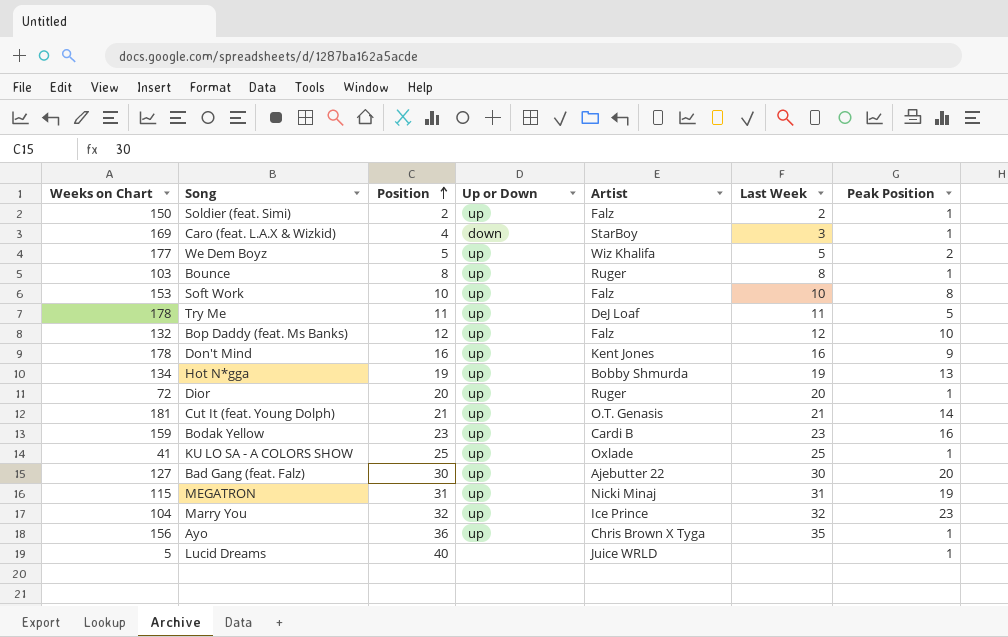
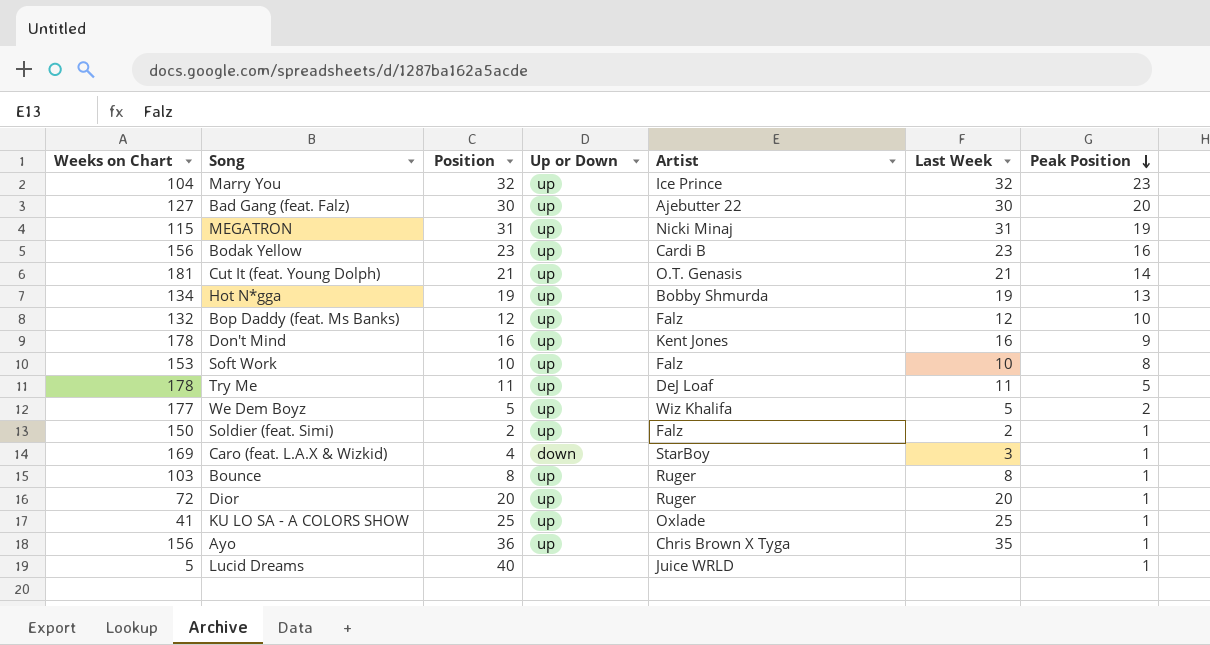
row order: Position ascending -> Peak Position descending
Bodak Yellow | Weeks on Chart: 159 -> 156

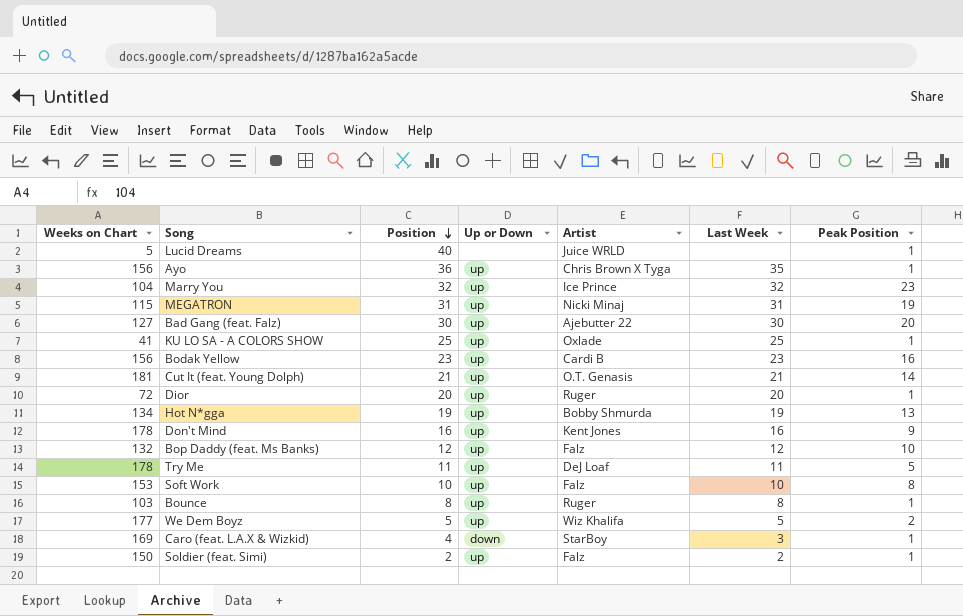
row order: Peak Position descending -> Position descending

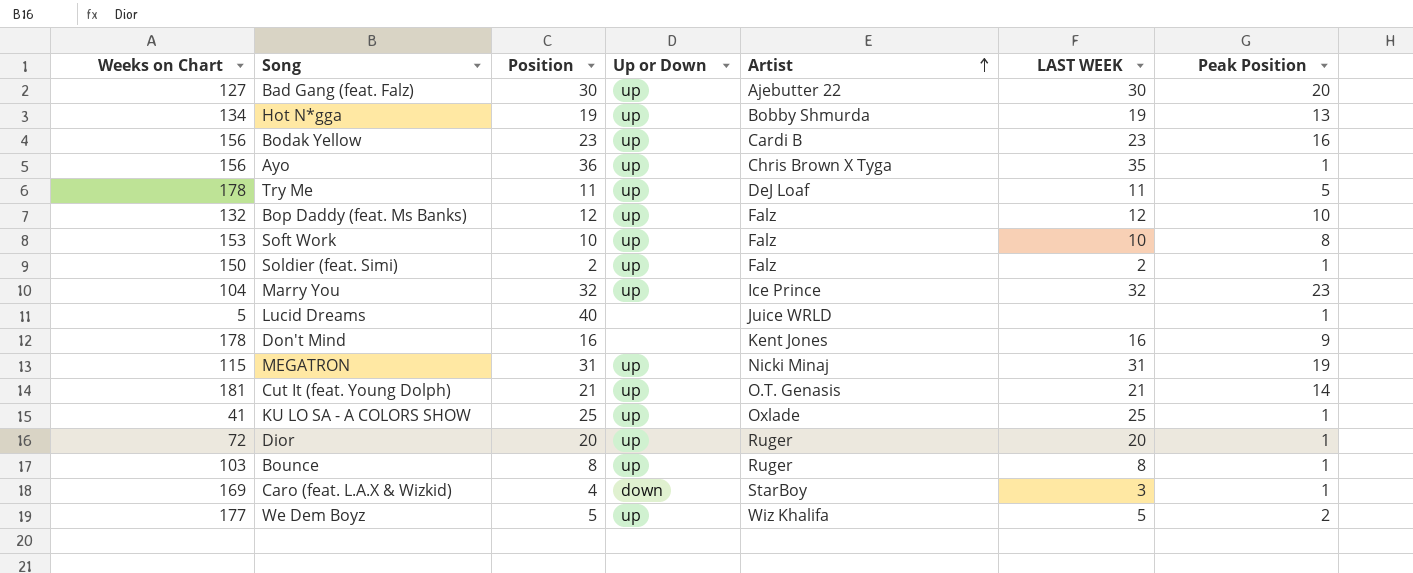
row order: Position descending -> Artist ascending
column name: Last Week -> LAST WEEK
Don't Mind | Up or Down: up -> none

